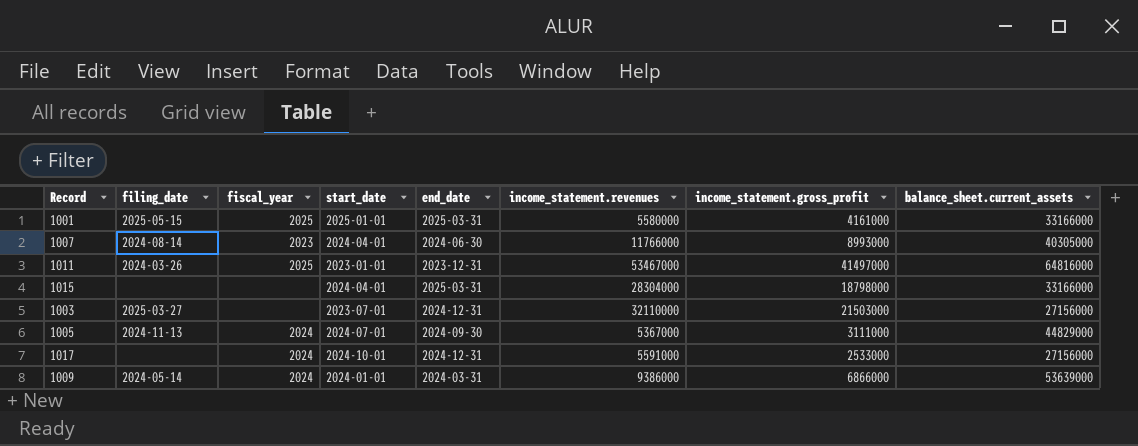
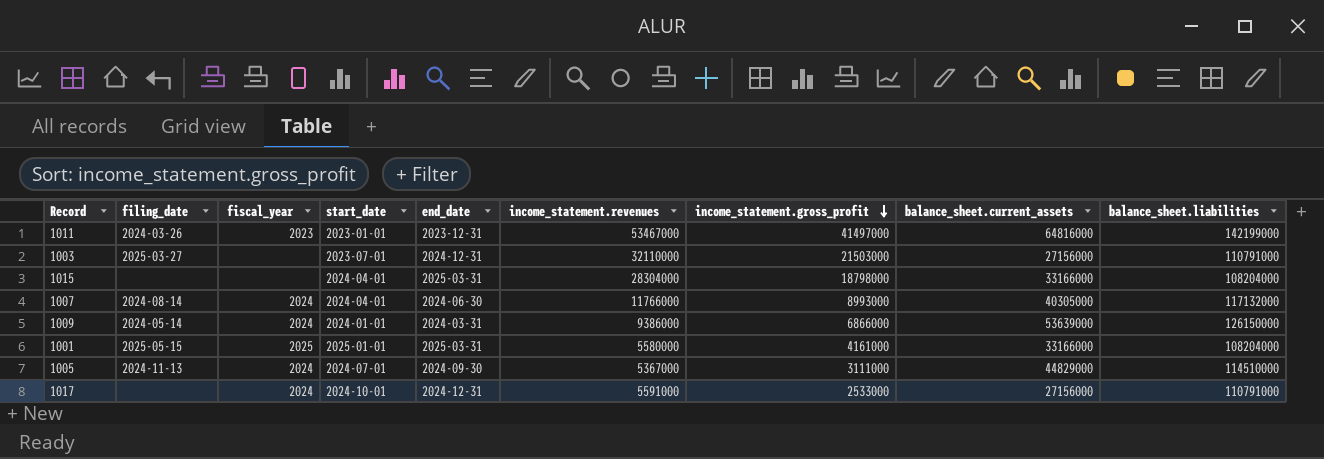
row order: none -> income_statement.gross_profit descending
column balance_sheet.liabilities | position: none -> 9
1011 | fiscal_year: 2025 -> 2023
1007 | fiscal_year: 2023 -> 2024

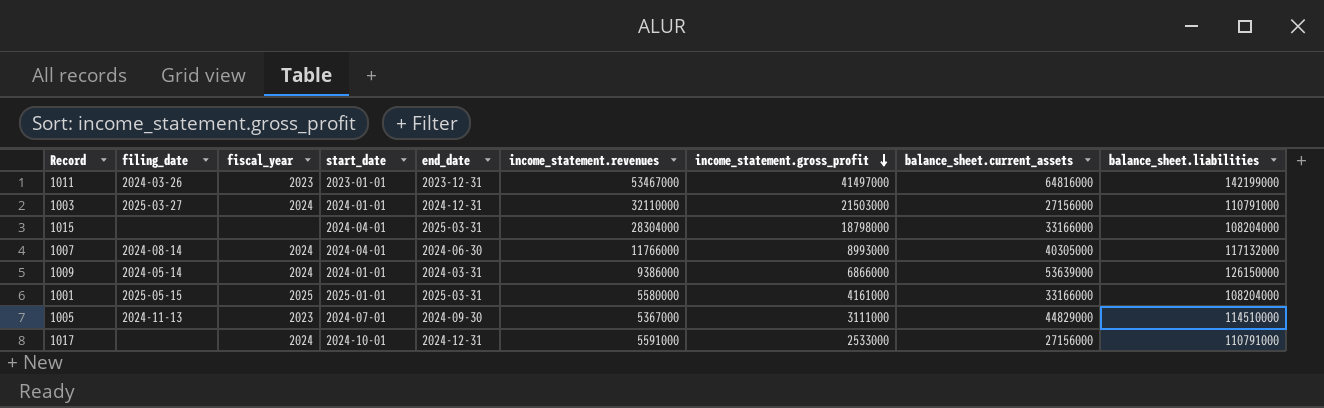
1003 | fiscal_year: none -> 2024
1003 | start_date: 2023-07-01 -> 2024-01-01
1005 | fiscal_year: 2024 -> 2023

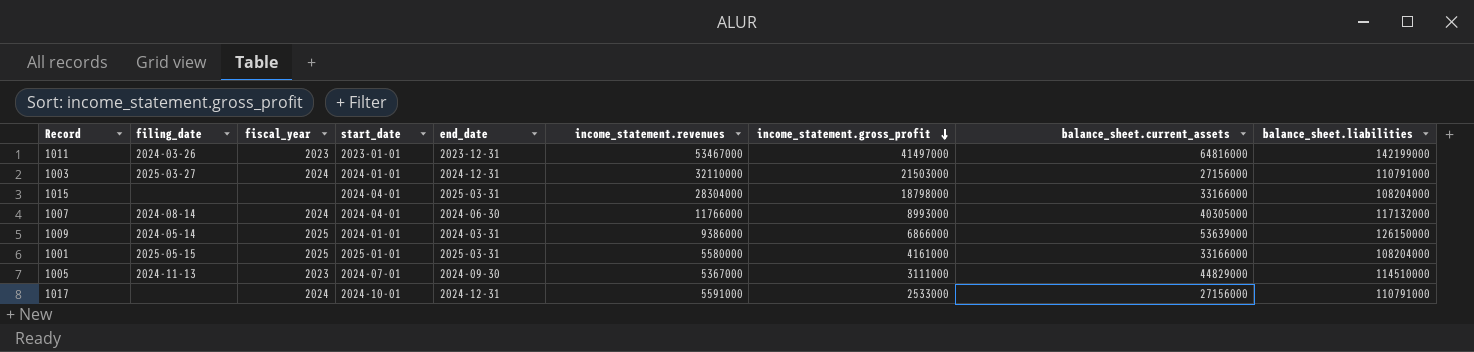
1009 | fiscal_year: 2024 -> 2025

